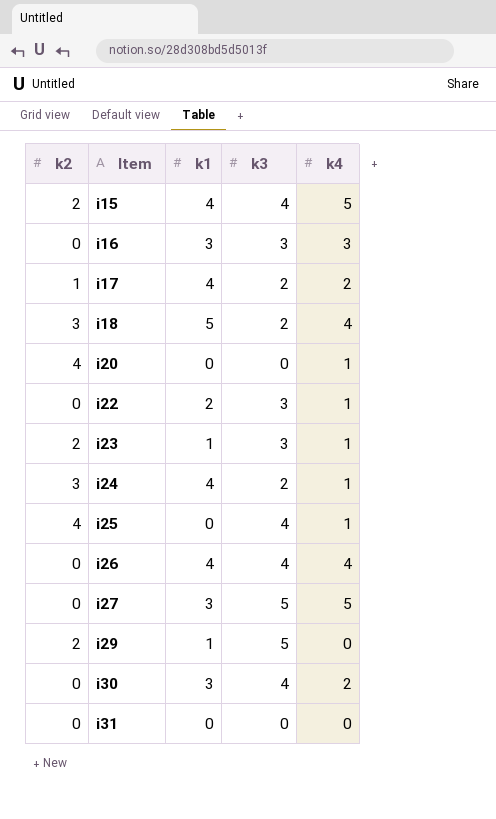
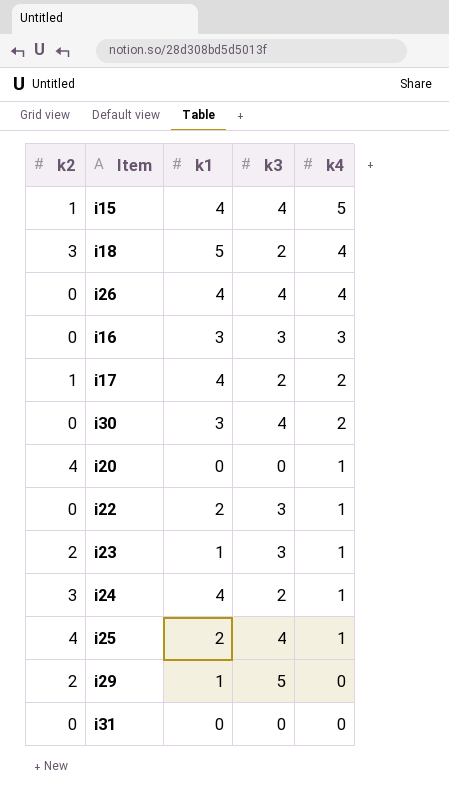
row order: Item ascending -> k4 descending
row i27: 0 | 3 | 5 | 5 -> none
i15 | k2: 2 -> 1
i25 | k1: 0 -> 2

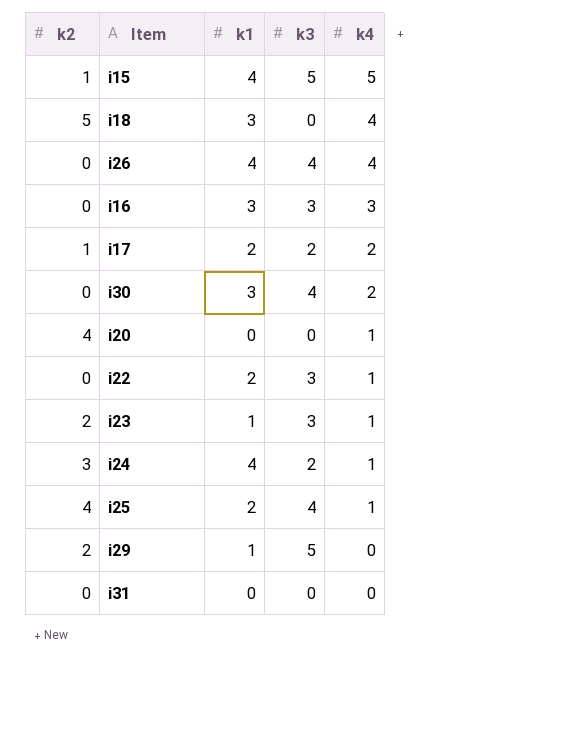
i15 | k3: 4 -> 5
i18 | k2: 3 -> 5
i18 | k1: 5 -> 3
i18 | k3: 2 -> 0
i17 | k1: 4 -> 2

